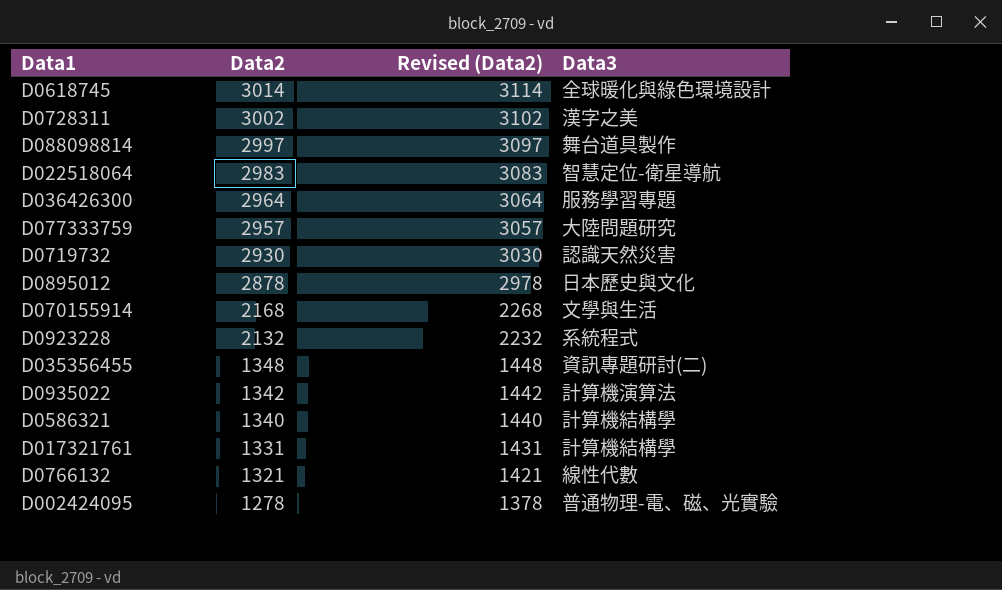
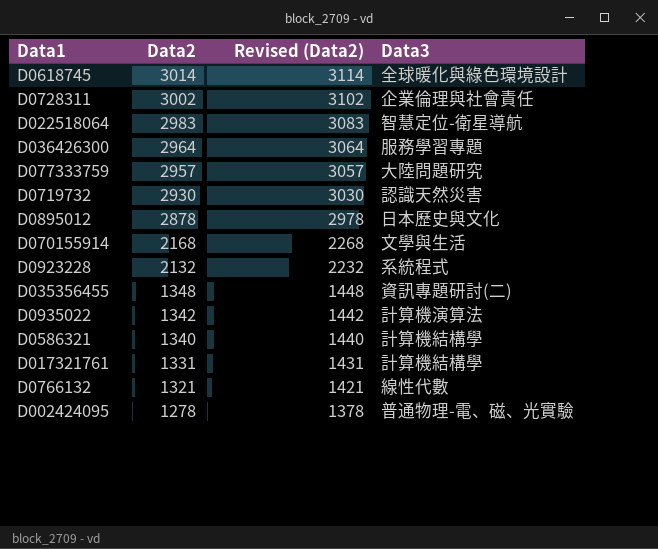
row D088098814: 2997 | 3097 | 舞台道具製作 -> none
D0728311 | Data3: 漢字之美 -> 企業倫理與社會責任

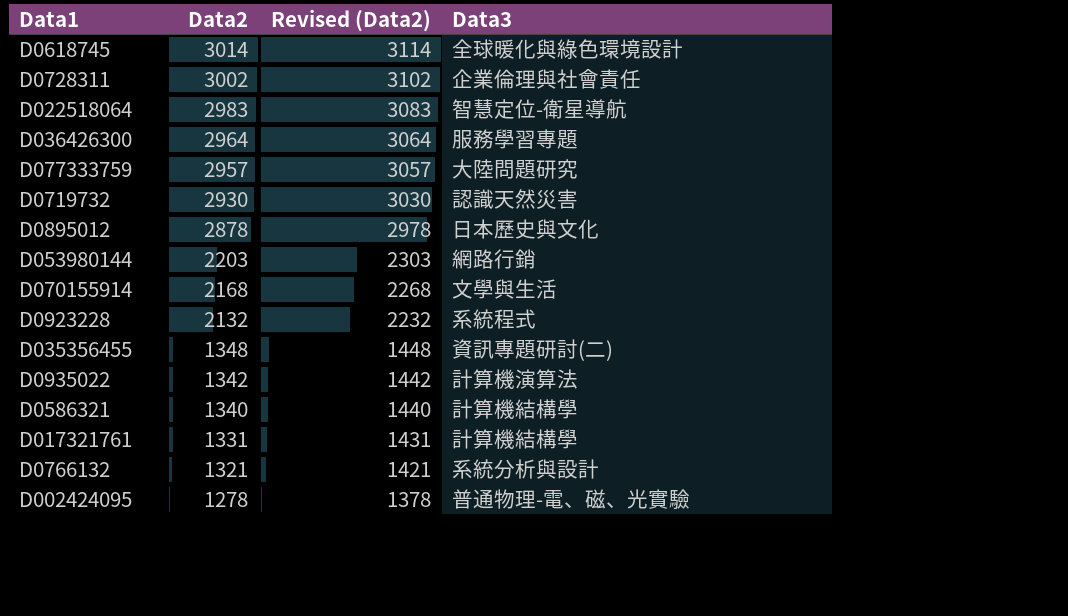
row D053980144: none -> 2203 | 2303 | 網路行銷
D0766132 | Data3: 線性代數 -> 系統分析與設計

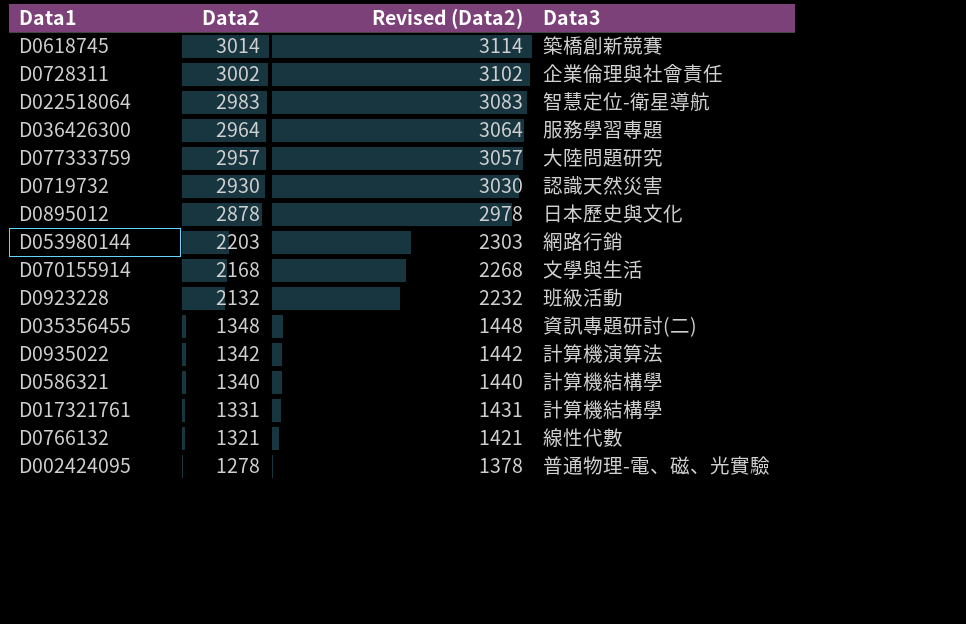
D0618745 | Data3: 全球暖化與綠色環境設計 -> 築橋創新競賽
D0923228 | Data3: 系統程式 -> 班級活動
D0766132 | Data3: 系統分析與設計 -> 線性代數

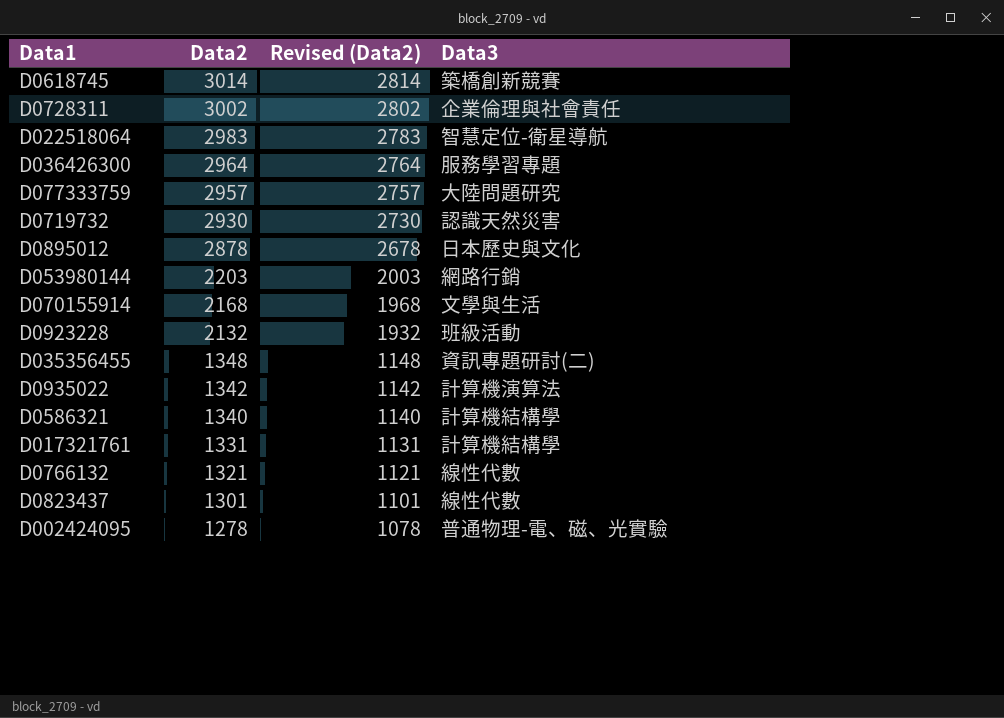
column Revised (Data2) | formula: [Data2] + 100 -> [Data2] - 200
row D0823437: none -> 1301 | 1101 | 線性代數

